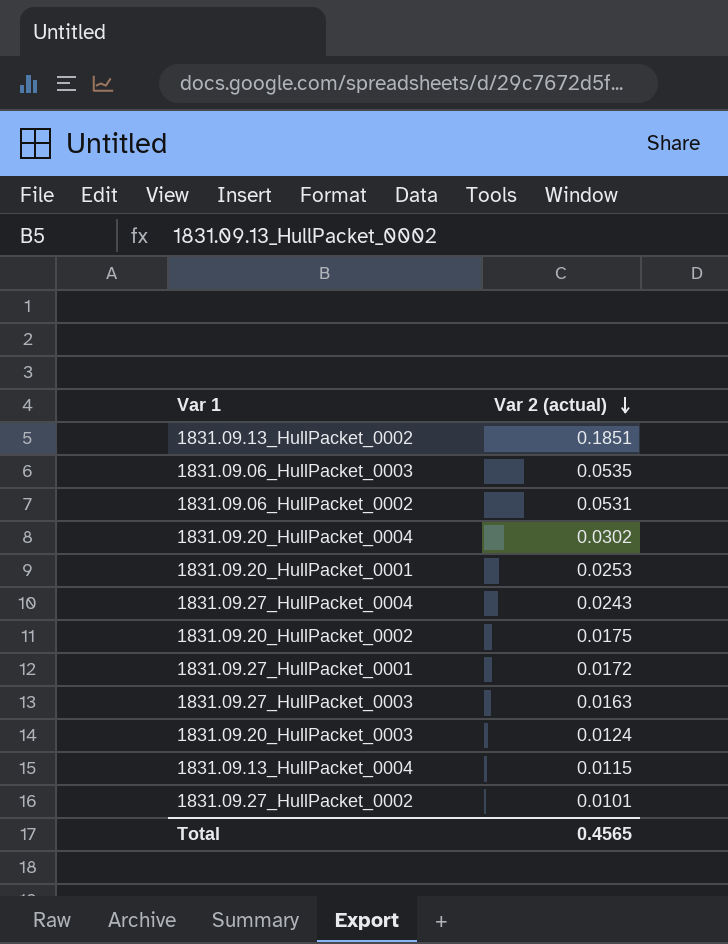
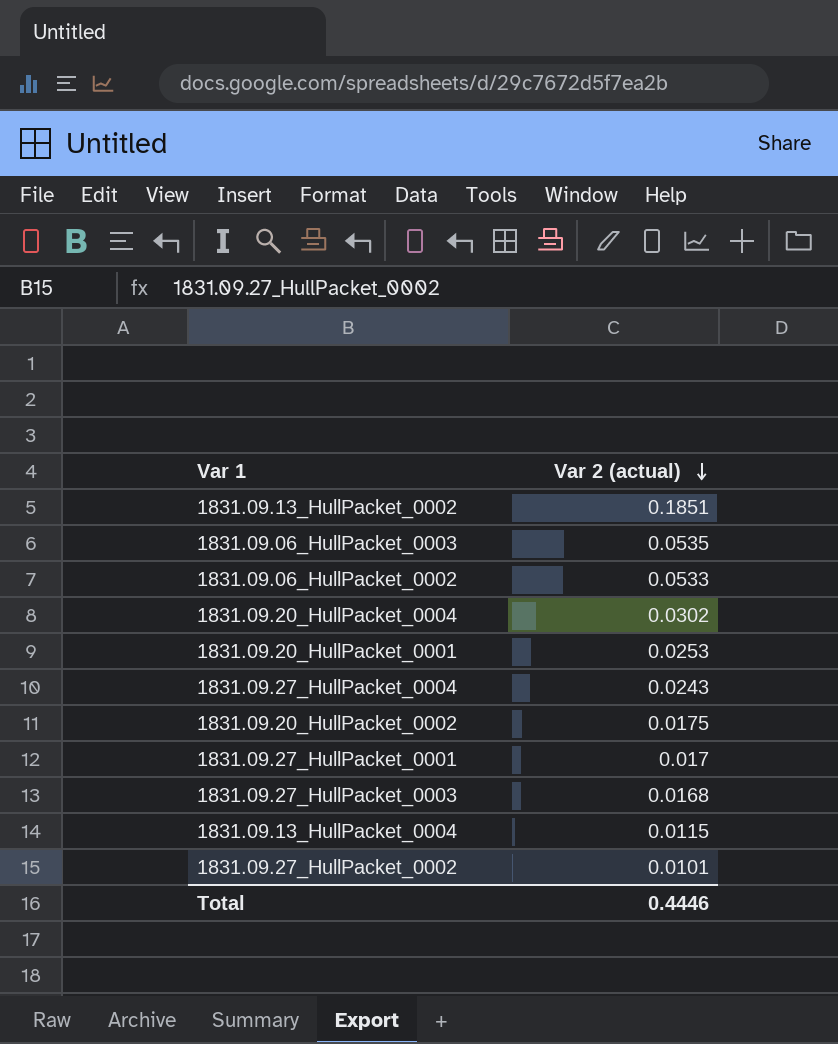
row 1831.09.20_HullPacket_0003: 0.0124 -> none
1831.09.06_HullPacket_0002 | Var 2 (actual): 0.0531 -> 0.0533
1831.09.27_HullPacket_0001 | Var 2 (actual): 0.0172 -> 0.017
1831.09.27_HullPacket_0003 | Var 2 (actual): 0.0163 -> 0.0168
Total | Var 2 (actual): 0.4565 -> 0.4446

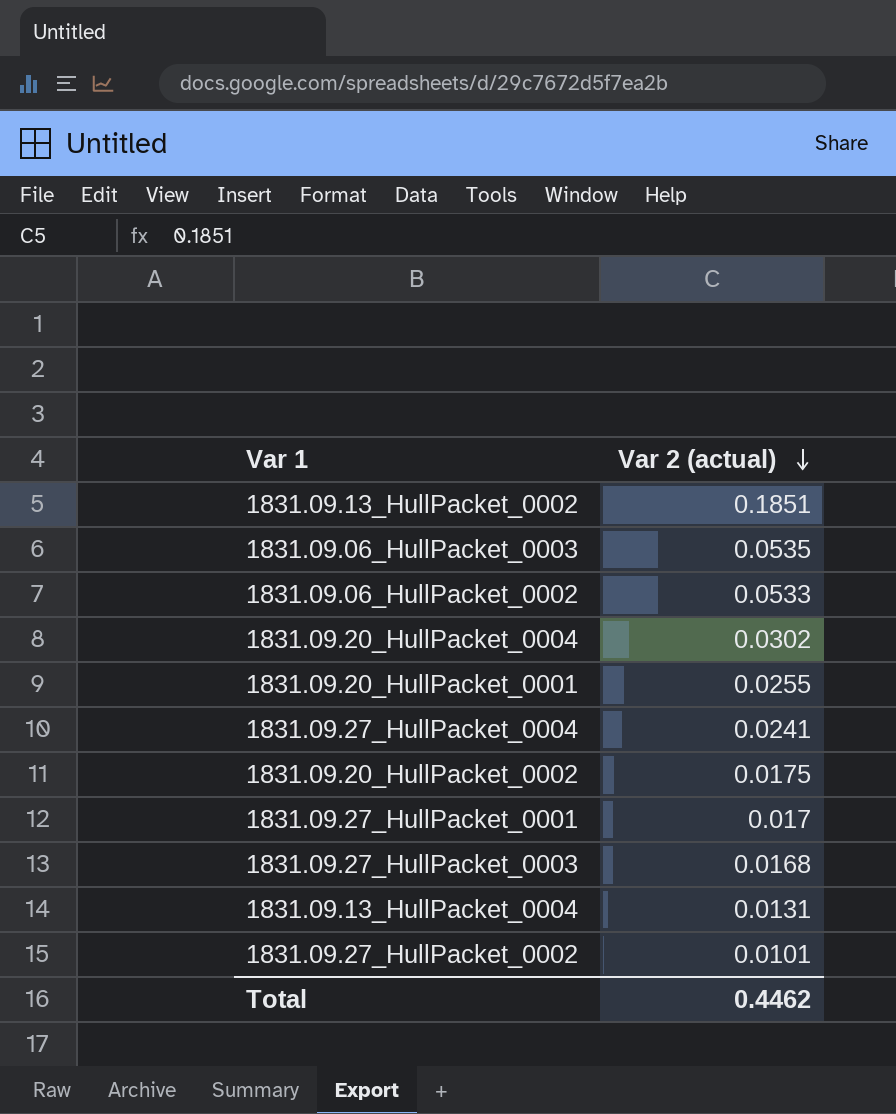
1831.09.20_HullPacket_0001 | Var 2 (actual): 0.0253 -> 0.0255
1831.09.27_HullPacket_0004 | Var 2 (actual): 0.0243 -> 0.0241
1831.09.13_HullPacket_0004 | Var 2 (actual): 0.0115 -> 0.0131
Total | Var 2 (actual): 0.4446 -> 0.4462

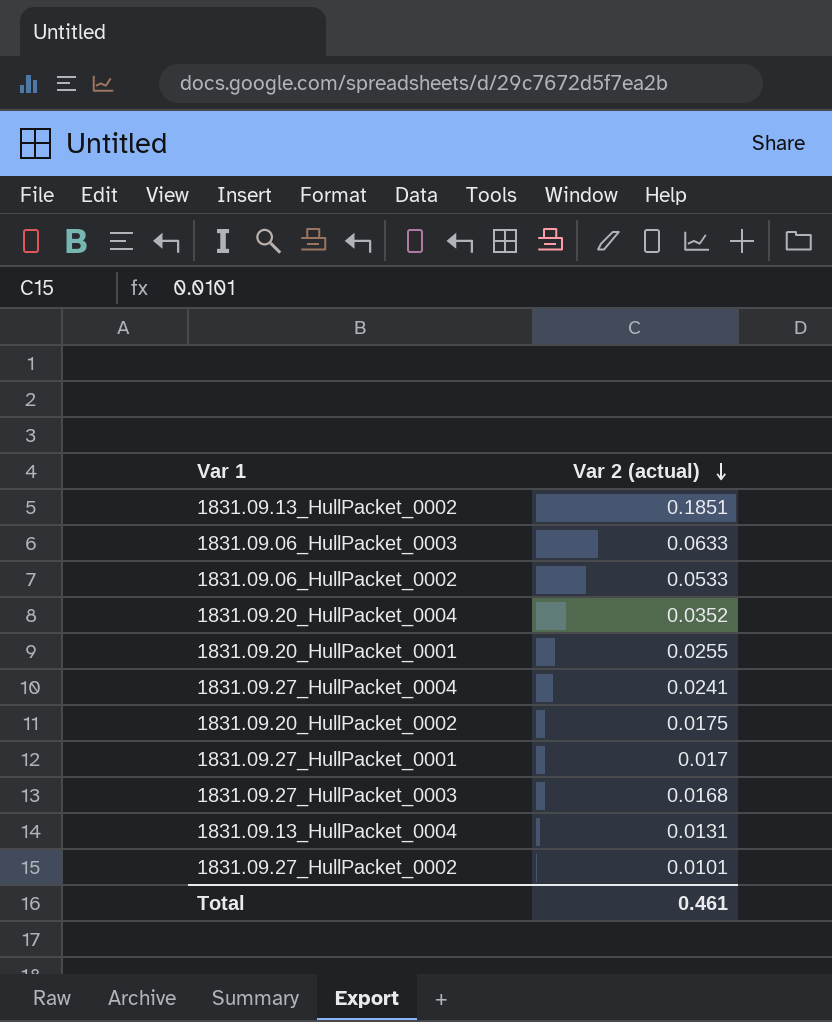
1831.09.06_HullPacket_0003 | Var 2 (actual): 0.0535 -> 0.0633
1831.09.20_HullPacket_0004 | Var 2 (actual): 0.0302 -> 0.0352
Total | Var 2 (actual): 0.4462 -> 0.461

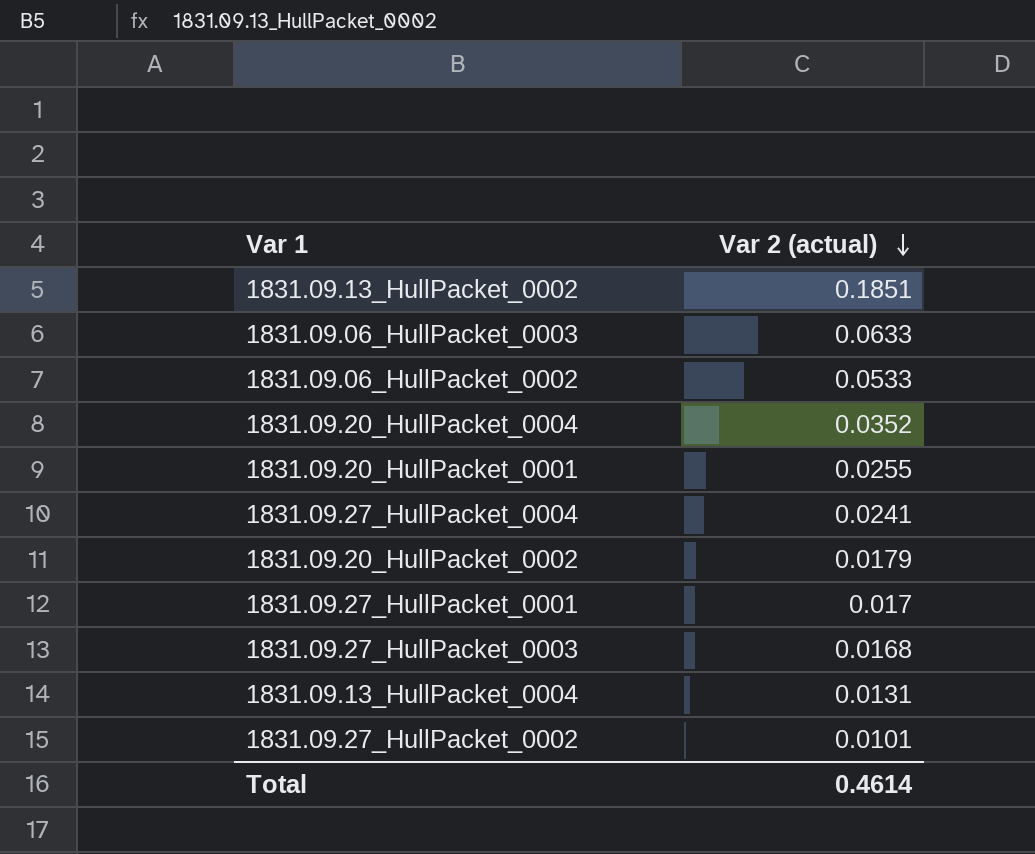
1831.09.20_HullPacket_0002 | Var 2 (actual): 0.0175 -> 0.0179
Total | Var 2 (actual): 0.461 -> 0.4614

